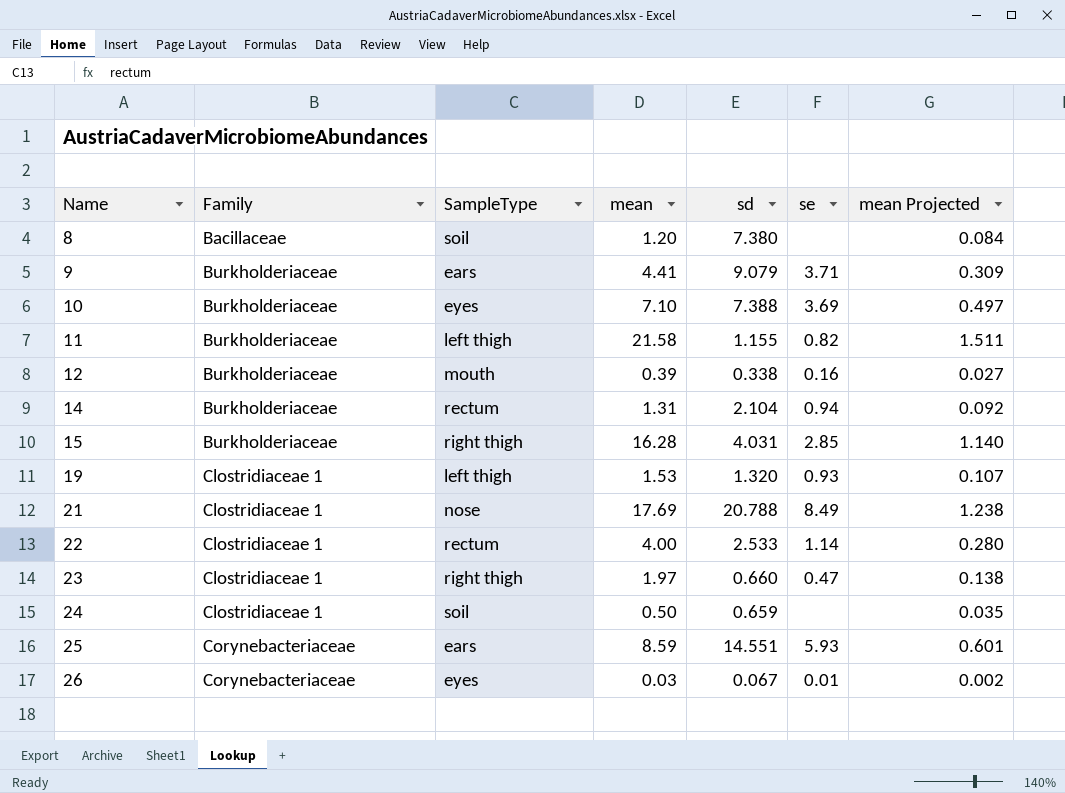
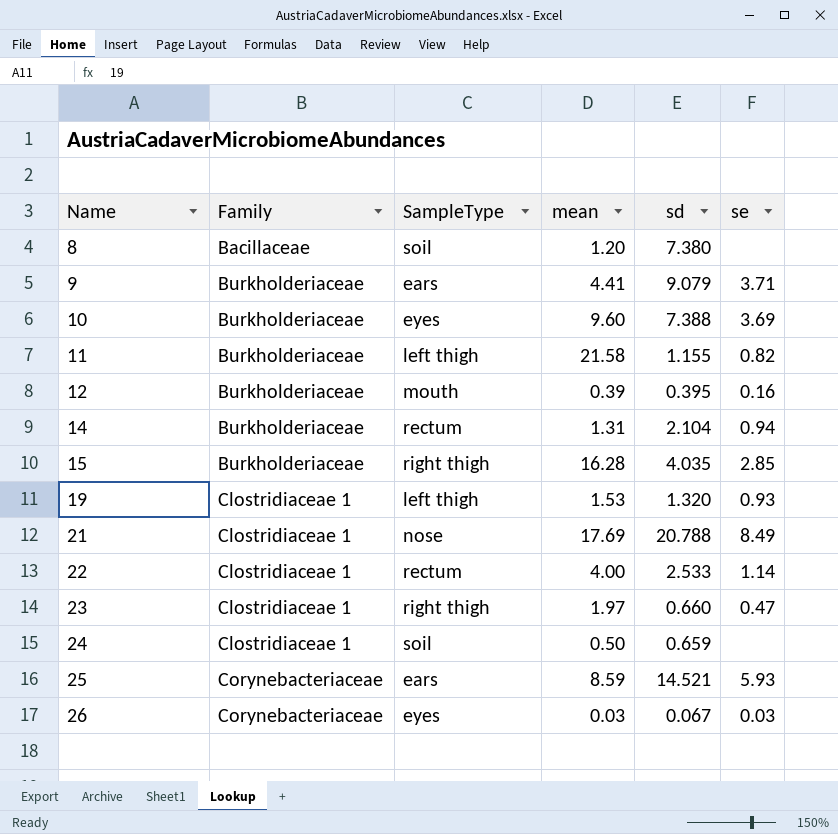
column mean Projected | formula: [mean] * 0.07 -> none
10 | mean: 7.10 -> 9.60
12 | sd: 0.338 -> 0.395
15 | sd: 4.031 -> 4.035
25 | sd: 14.551 -> 14.521
26 | se: 0.01 -> 0.03

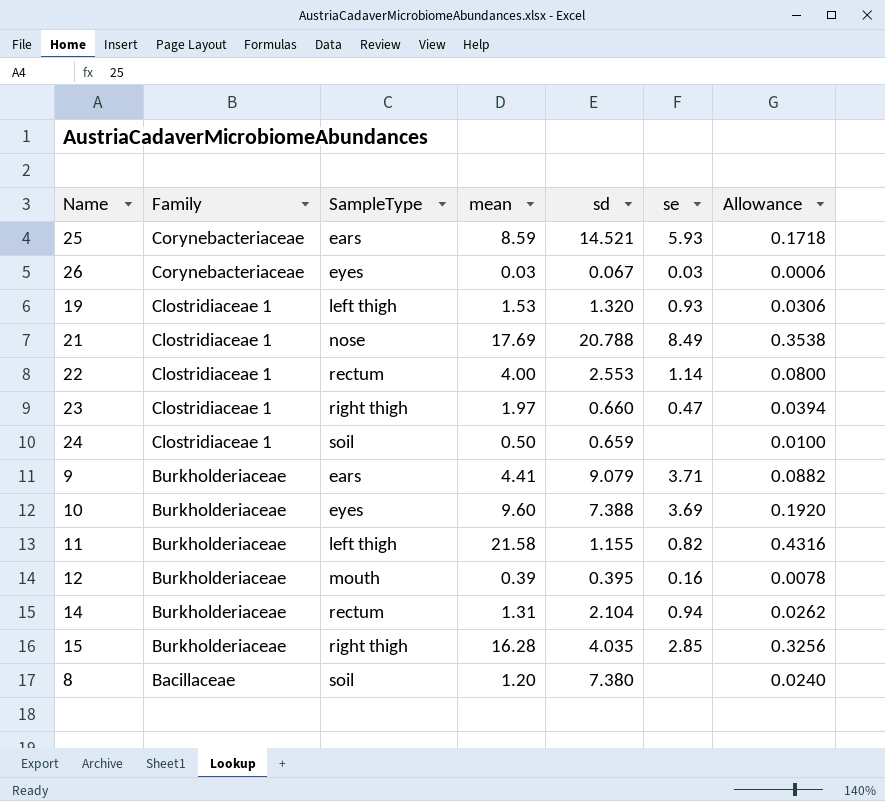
row order: Name ascending -> Family descending
column Allowance | formula: none -> [mean] * 0.02
22 | sd: 2.533 -> 2.553

